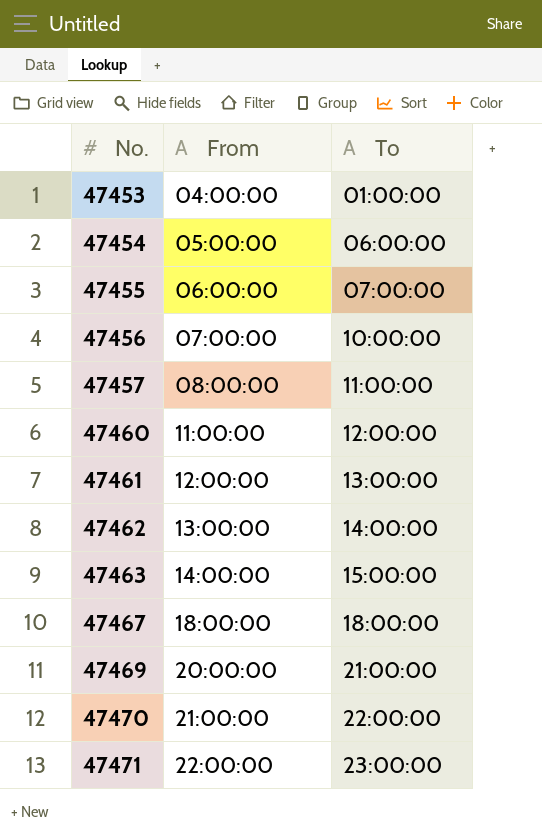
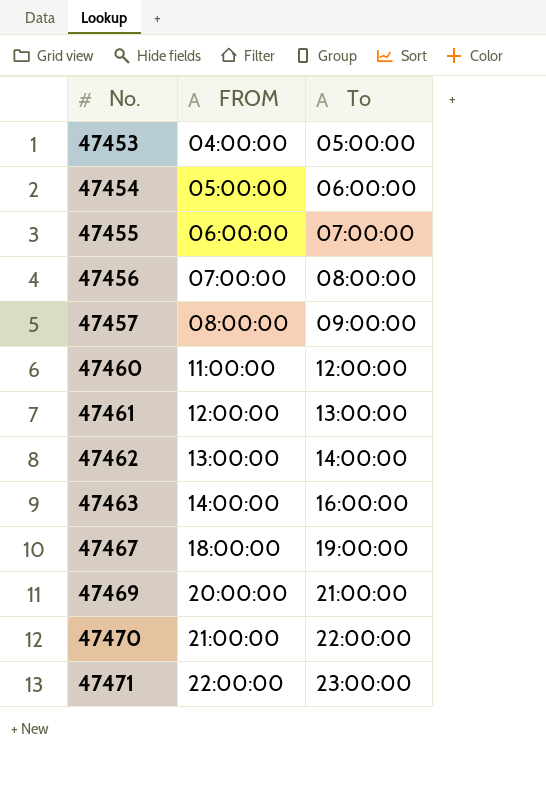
column name: From -> FROM
47453 | To: 01:00:00 -> 05:00:00
47456 | To: 10:00:00 -> 08:00:00
47457 | To: 11:00:00 -> 09:00:00
47463 | To: 15:00:00 -> 16:00:00
47467 | To: 18:00:00 -> 19:00:00

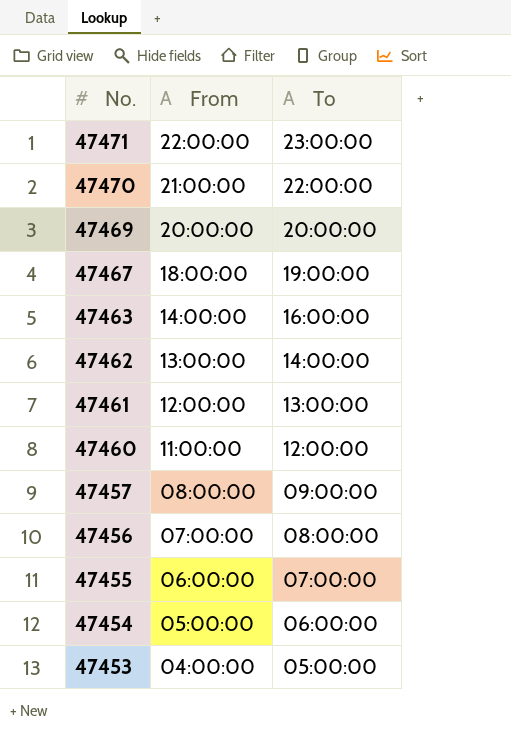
row order: No. ascending -> No. descending
column name: FROM -> From
47469 | To: 21:00:00 -> 20:00:00

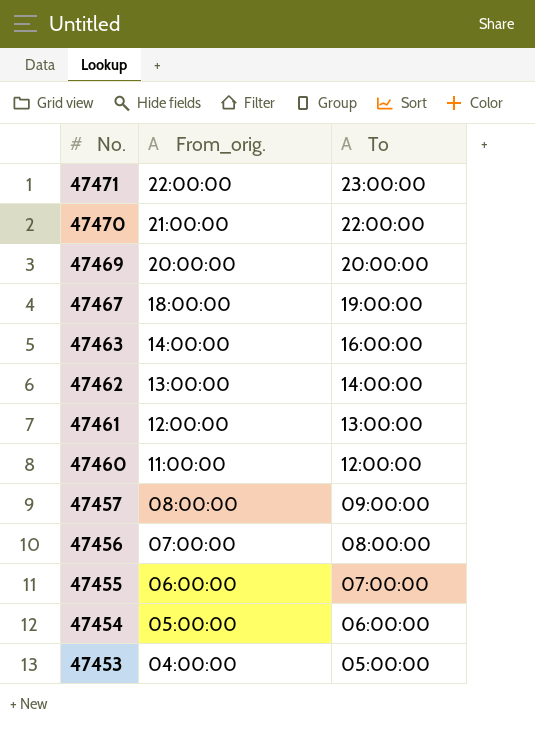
column name: From -> From_orig.

